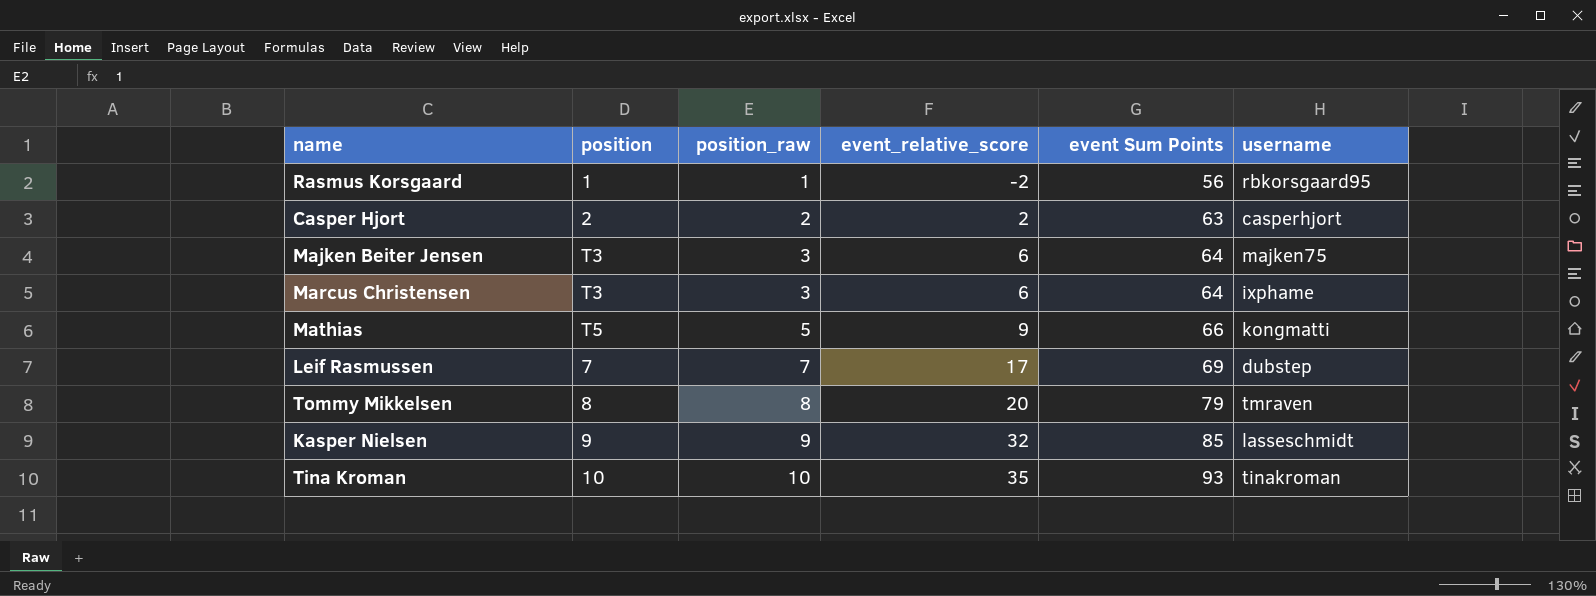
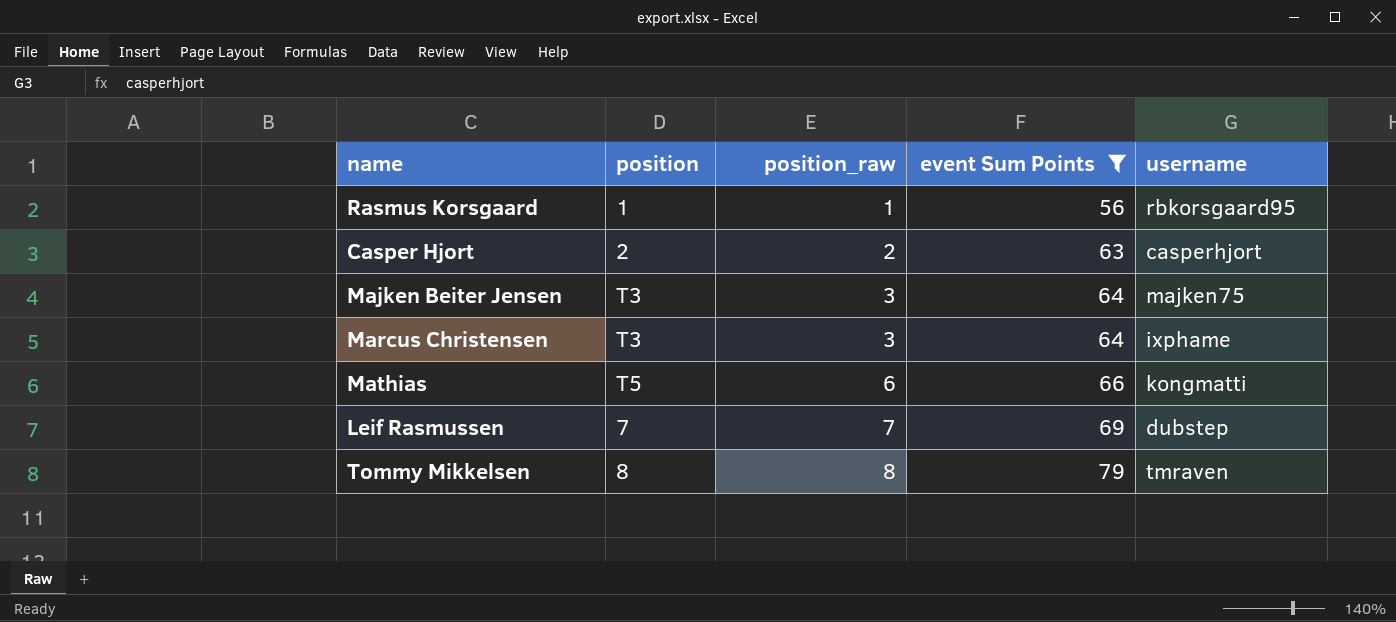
filter: none -> event Sum Points <= 79
column event_relative_score | position: 4 -> none
Mathias | position_raw: 5 -> 6

